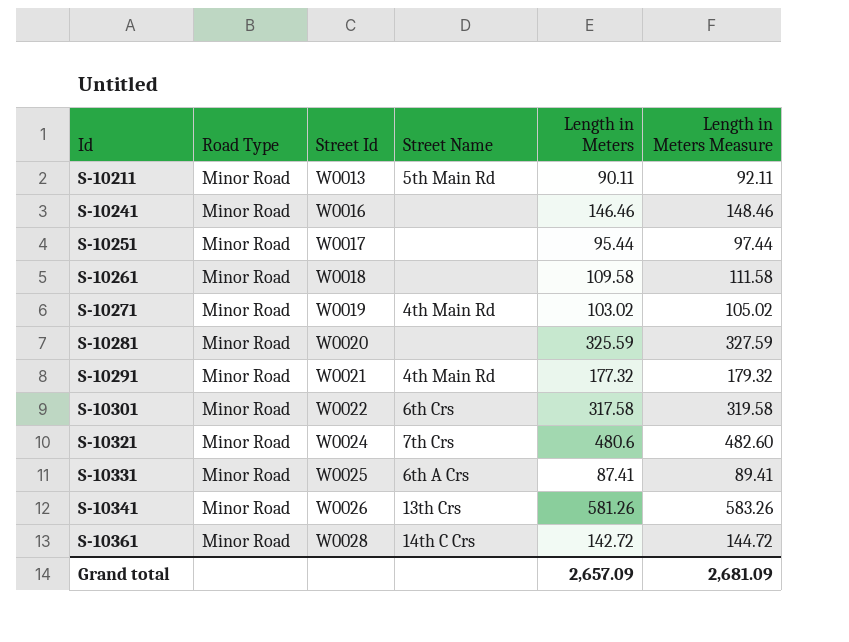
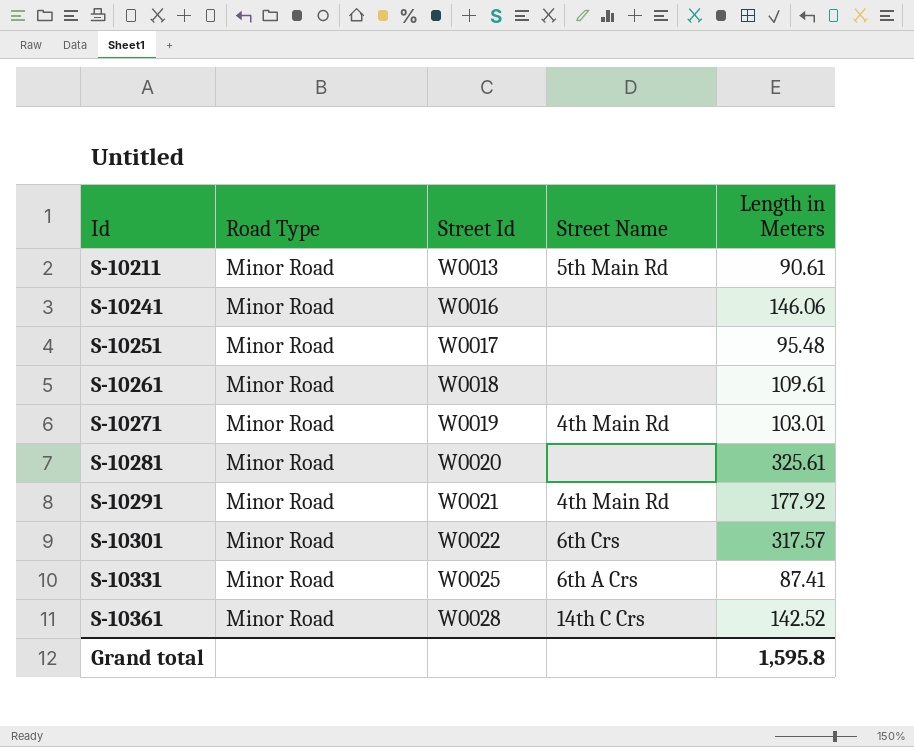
column Length in Meters Measure | formula: [Length in Meters] + 2 -> none
row S-10321: Minor Road | W0024 | 7th Crs | 480.6 | 482.60 -> none
row S-10341: Minor Road | W0026 | 13th Crs | 581.26 | 583.26 -> none
S-10211 | Length in Meters: 90.11 -> 90.61
S-10241 | Length in Meters: 146.46 -> 146.06
S-10251 | Length in Meters: 95.44 -> 95.48
S-10261 | Length in Meters: 109.58 -> 109.61
S-10271 | Length in Meters: 103.02 -> 103.01
S-10281 | Length in Meters: 325.59 -> 325.61
S-10291 | Length in Meters: 177.32 -> 177.92
S-10301 | Length in Meters: 317.58 -> 317.57
S-10361 | Length in Meters: 142.72 -> 142.52
Grand total | Length in Meters: 2,657.09 -> 1,595.8

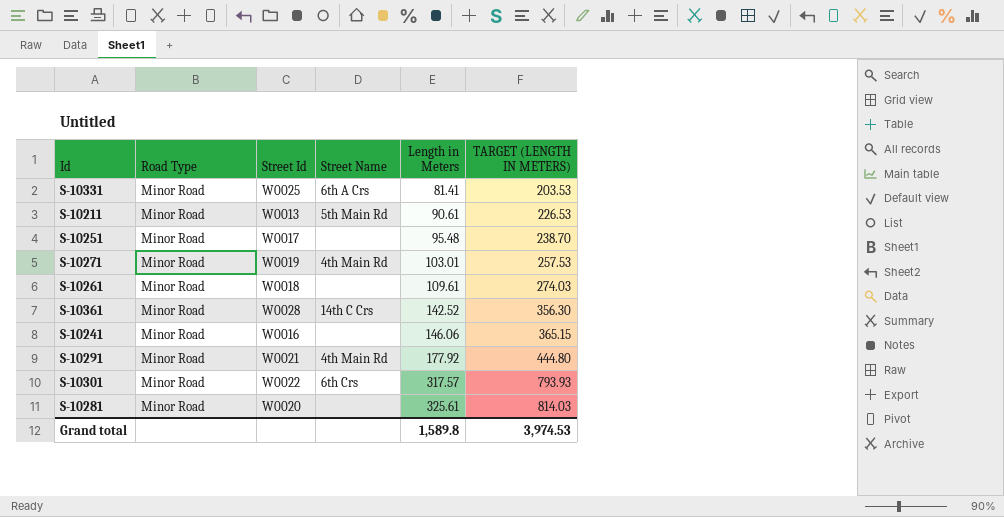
row order: Id ascending -> Length in Meters ascending
column TARGET (LENGTH IN METERS) | formula: none -> [Length in Meters] * 2.5
S-10331 | Length in Meters: 87.41 -> 81.41
Grand total | Length in Meters: 1,595.8 -> 1,589.8

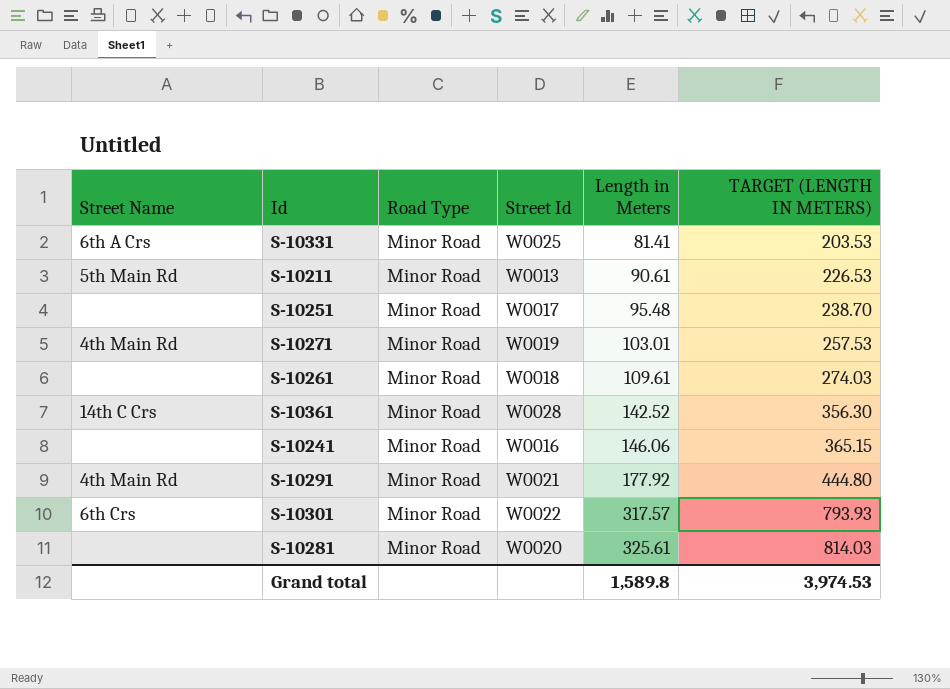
column Street Name | position: 4 -> 1

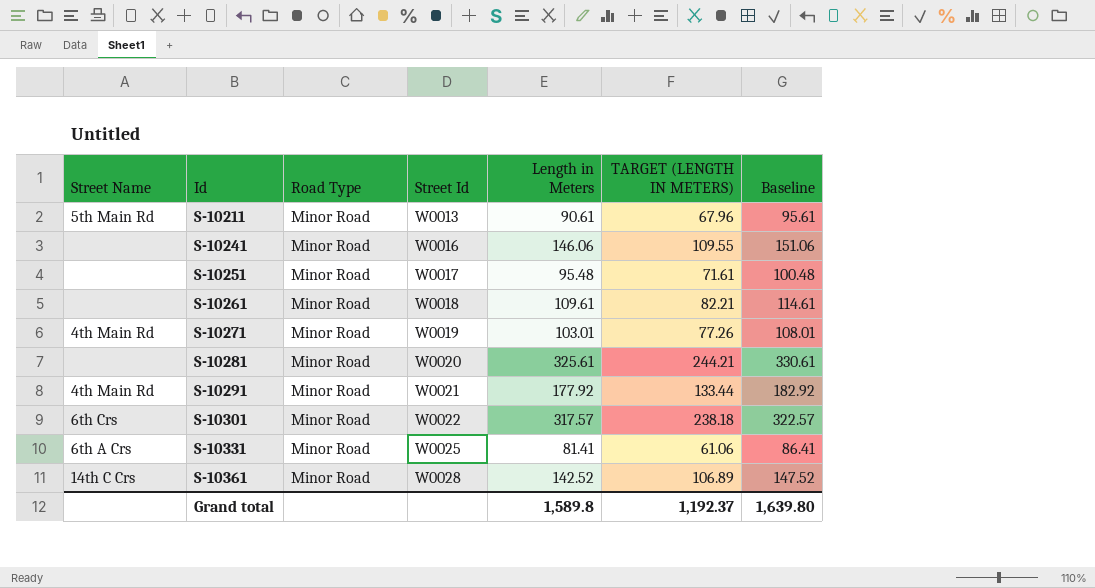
row order: Length in Meters ascending -> Id ascending
column TARGET (LENGTH IN METERS) | formula: [Length in Meters] * 2.5 -> [Length in Meters] * 0.75
column Baseline | formula: none -> [Length in Meters] + 5
Grand total | TARGET (LENGTH IN METERS): 3,974.53 -> 1,192.37

